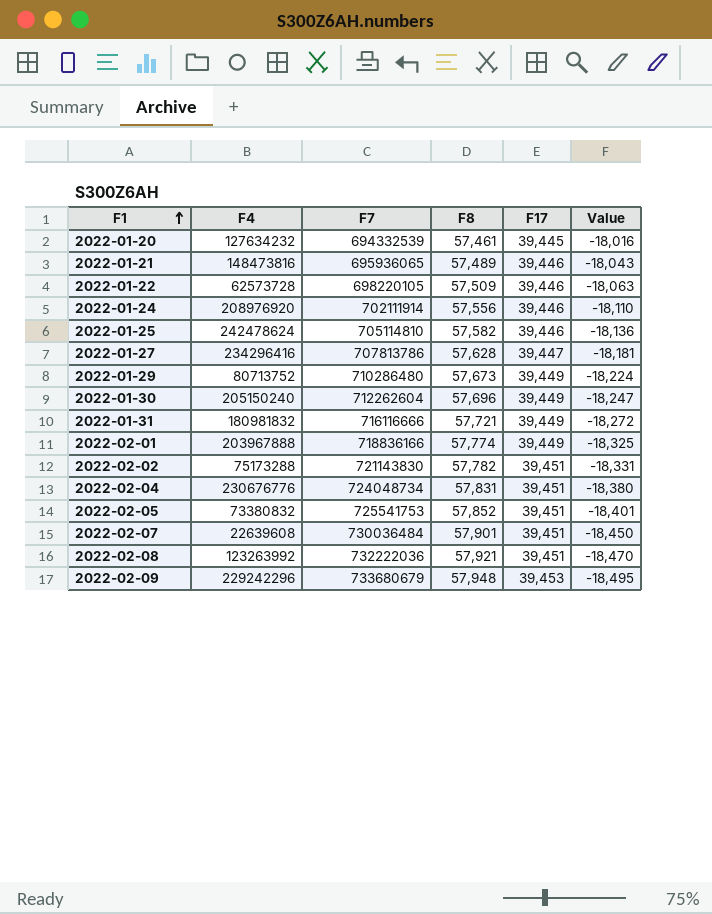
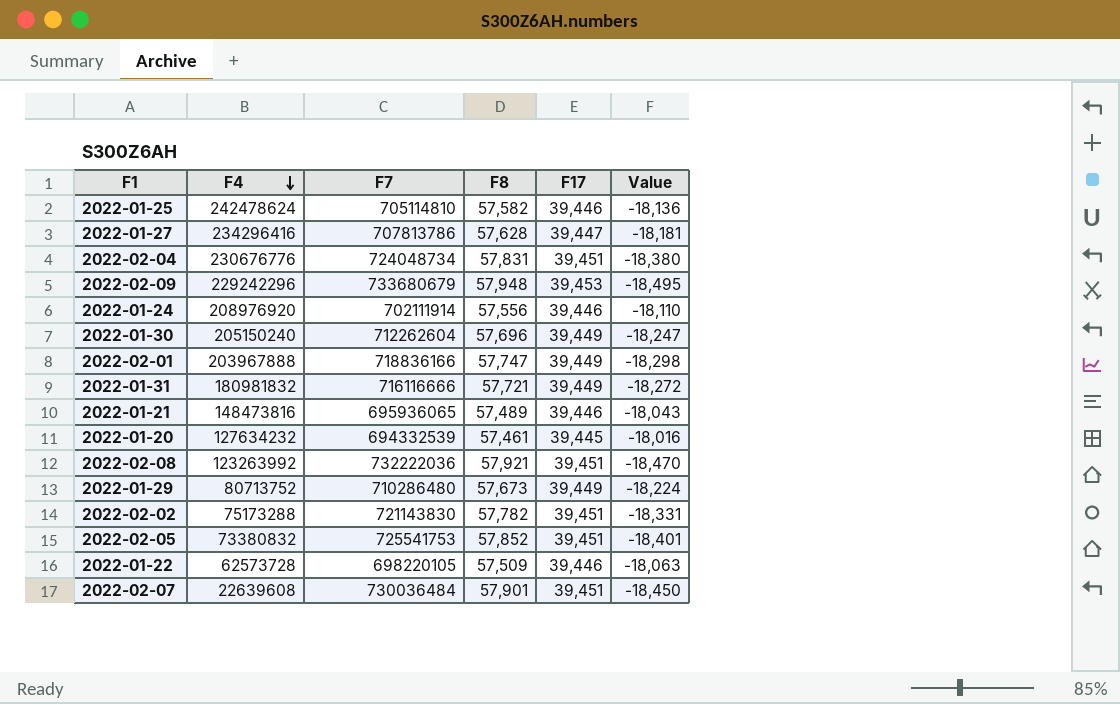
row order: F1 ascending -> F4 descending
2022-02-01 | F8: 57,774 -> 57,747
2022-02-01 | Value: -18,325 -> -18,298

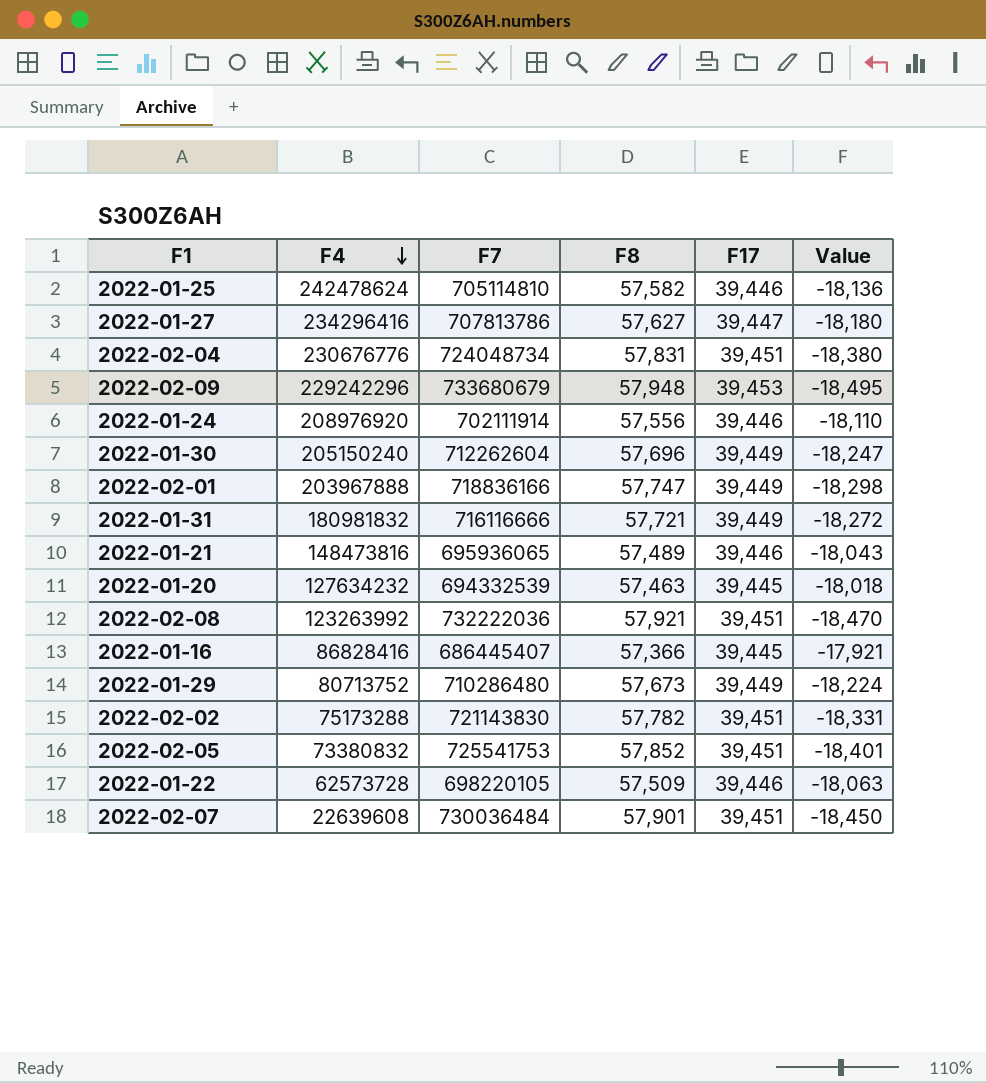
2022-01-27 | F8: 57,628 -> 57,627
2022-01-27 | Value: -18,181 -> -18,180
2022-01-20 | F8: 57,461 -> 57,463
2022-01-20 | Value: -18,016 -> -18,018
row 2022-01-16: none -> 86828416 | 686445407 | 57,366 | 39,445 | -17,921

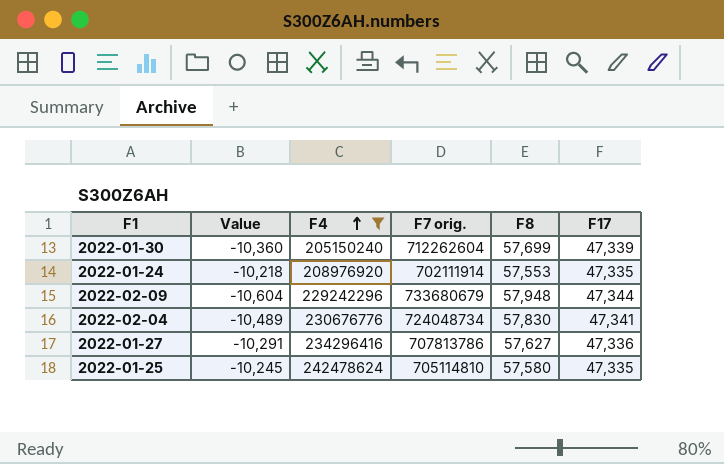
filter: none -> F4 >= 205150240
row order: F4 descending -> F4 ascending
column Value | position: 6 -> 2
column name: F7 -> F7 orig.
2022-01-30 | Value: -18,247 -> -10,360
2022-01-30 | F8: 57,696 -> 57,699
2022-01-30 | F17: 39,449 -> 47,339
2022-01-24 | Value: -18,110 -> -10,218
2022-01-24 | F8: 57,556 -> 57,553
2022-01-24 | F17: 39,446 -> 47,335
2022-02-09 | Value: -18,495 -> -10,604
2022-02-09 | F17: 39,453 -> 47,344
2022-02-04 | Value: -18,380 -> -10,489
2022-02-04 | F8: 57,831 -> 57,830
2022-02-04 | F17: 39,451 -> 47,341
2022-01-27 | Value: -18,180 -> -10,291
2022-01-27 | F17: 39,447 -> 47,336
2022-01-25 | Value: -18,136 -> -10,245
2022-01-25 | F8: 57,582 -> 57,580
2022-01-25 | F17: 39,446 -> 47,335

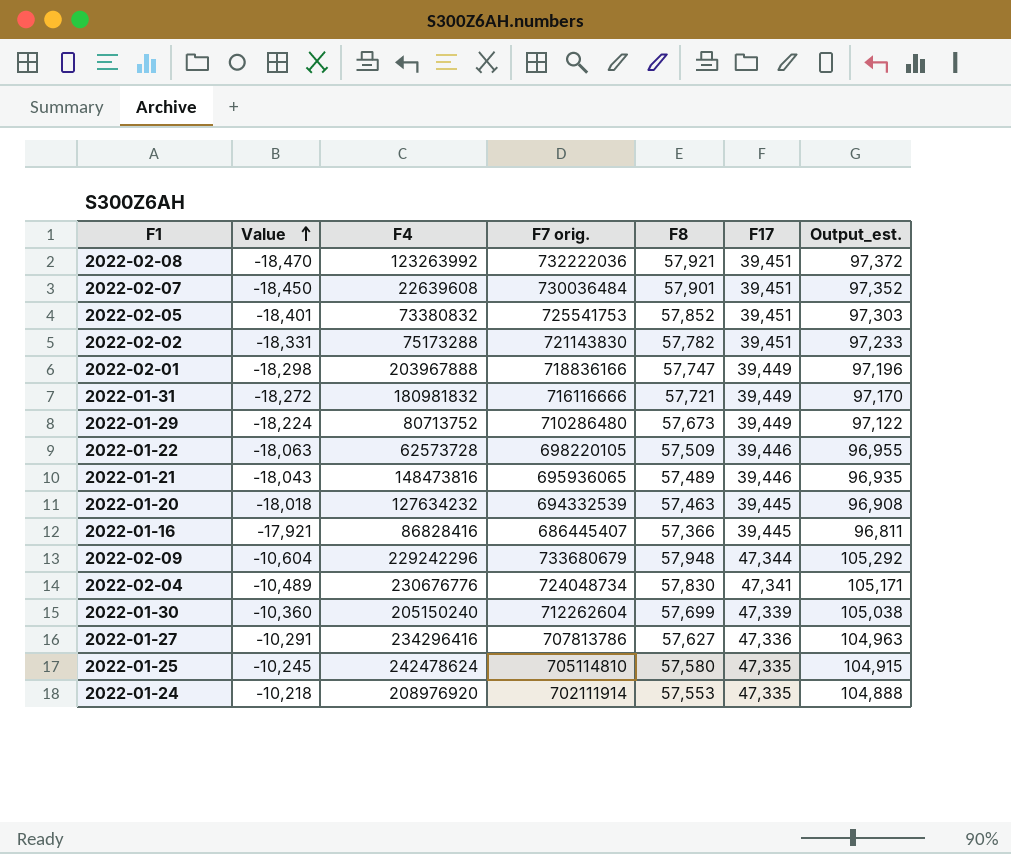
filter: F4 >= 205150240 -> none
row order: F4 ascending -> Value ascending
column Output_est. | formula: none -> [F8] + [F17]

